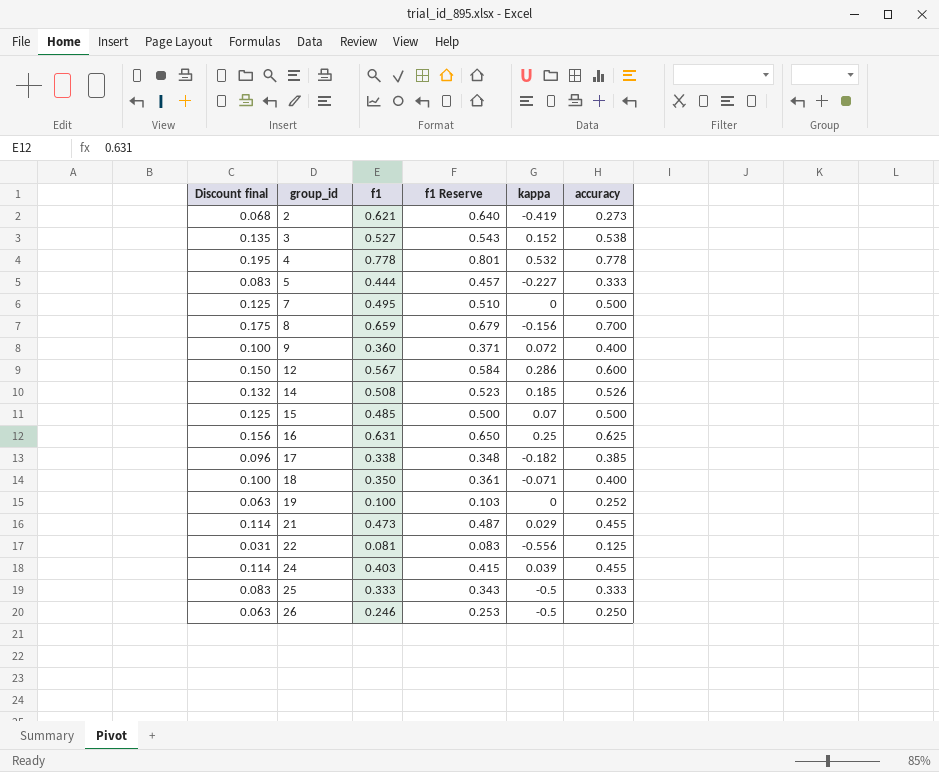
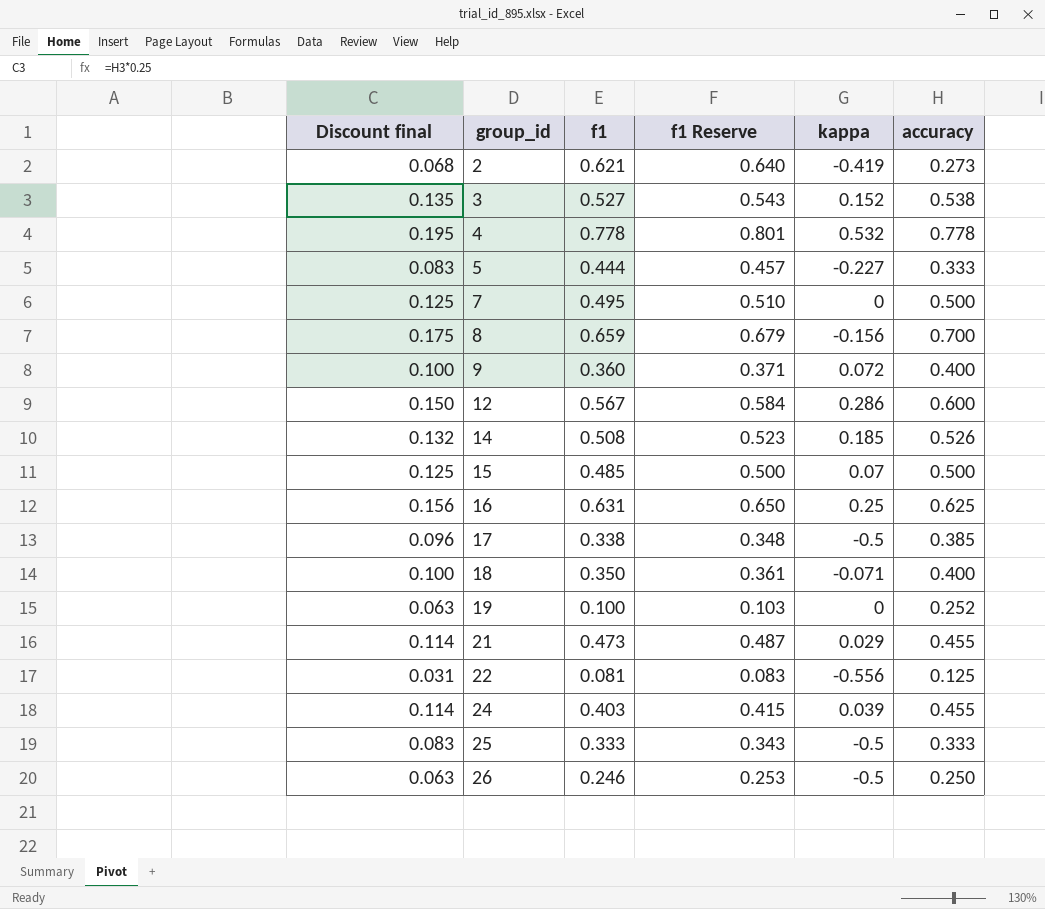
17 | kappa: -0.182 -> -0.5

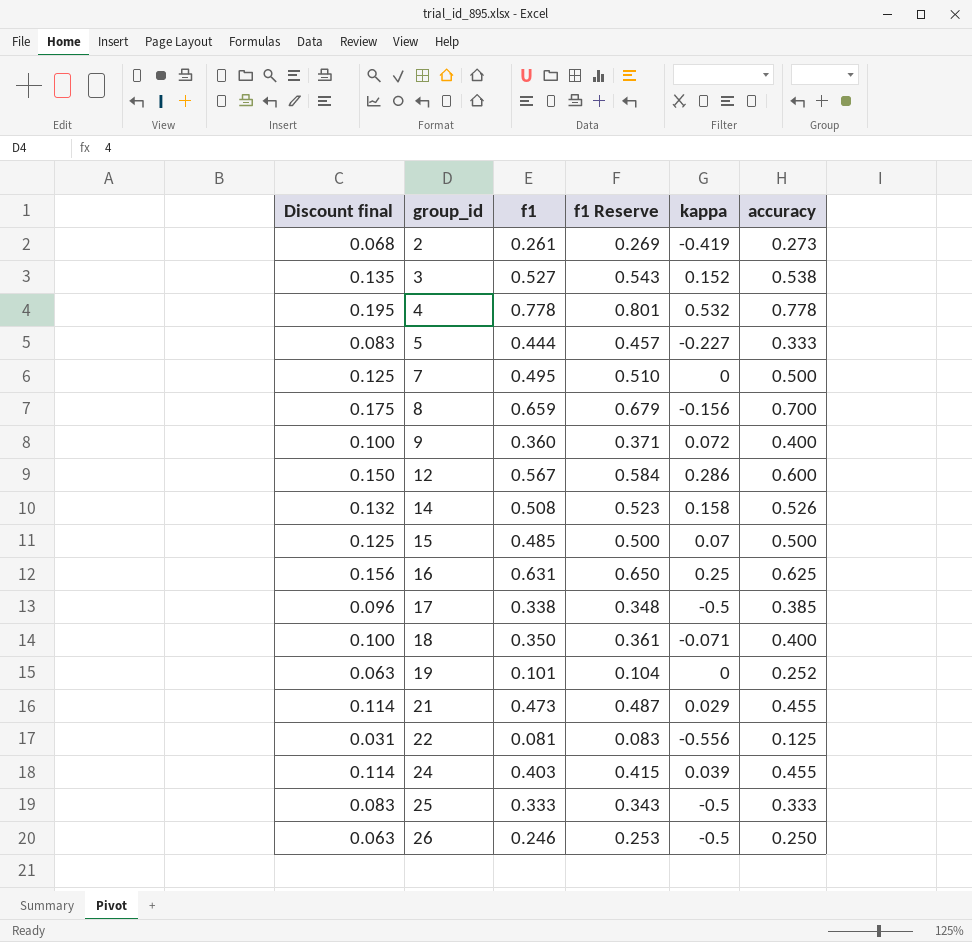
2 | f1: 0.621 -> 0.261
2 | f1 Reserve: 0.640 -> 0.269
14 | kappa: 0.185 -> 0.158
19 | f1: 0.100 -> 0.101
19 | f1 Reserve: 0.103 -> 0.104

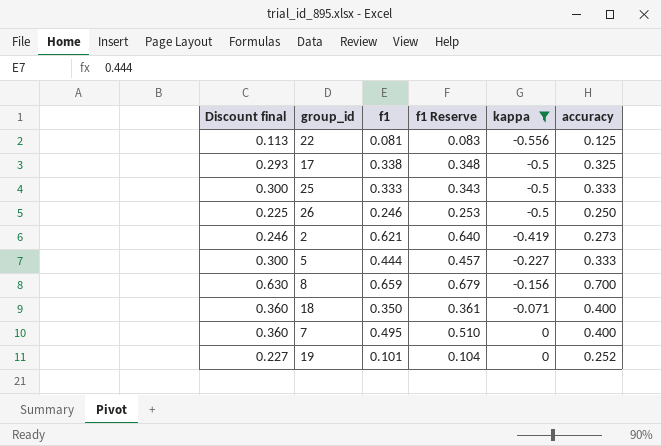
filter: none -> kappa <= 0
row order: group_id ascending -> kappa ascending
column Discount final | formula: [accuracy] * 0.25 -> [accuracy] * 0.9
17 | accuracy: 0.385 -> 0.325
2 | f1: 0.261 -> 0.621
2 | f1 Reserve: 0.269 -> 0.640
7 | accuracy: 0.500 -> 0.400

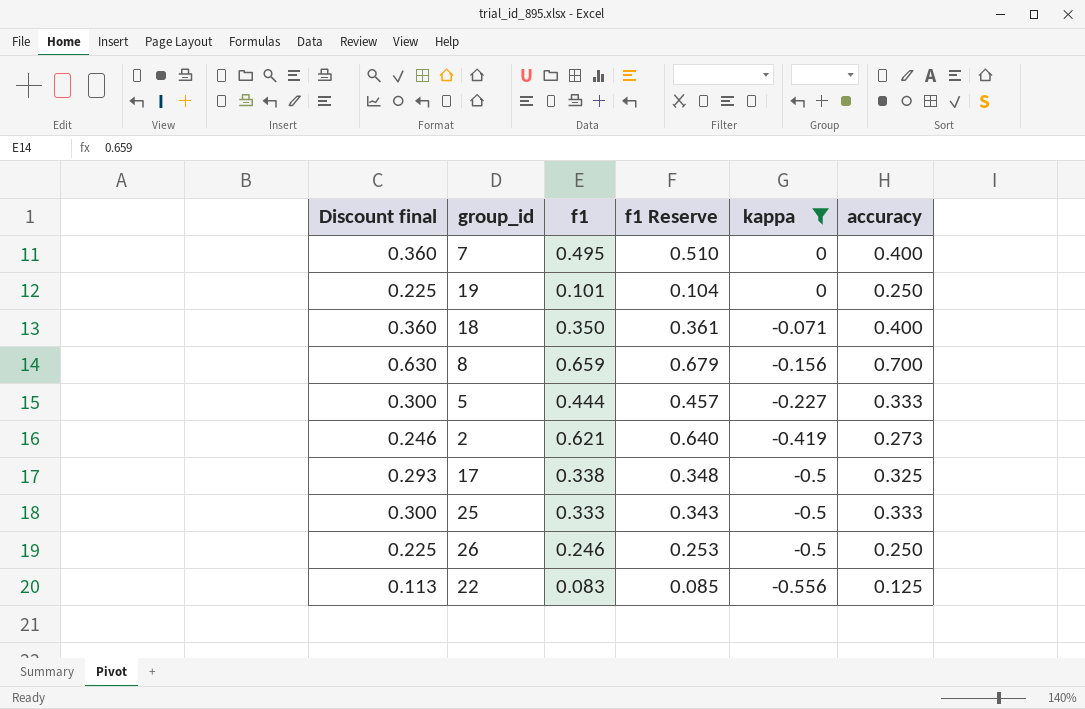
row order: kappa ascending -> kappa descending
19 | Discount final: 0.227 -> 0.225
19 | accuracy: 0.252 -> 0.250
22 | f1: 0.081 -> 0.083
22 | f1 Reserve: 0.083 -> 0.085

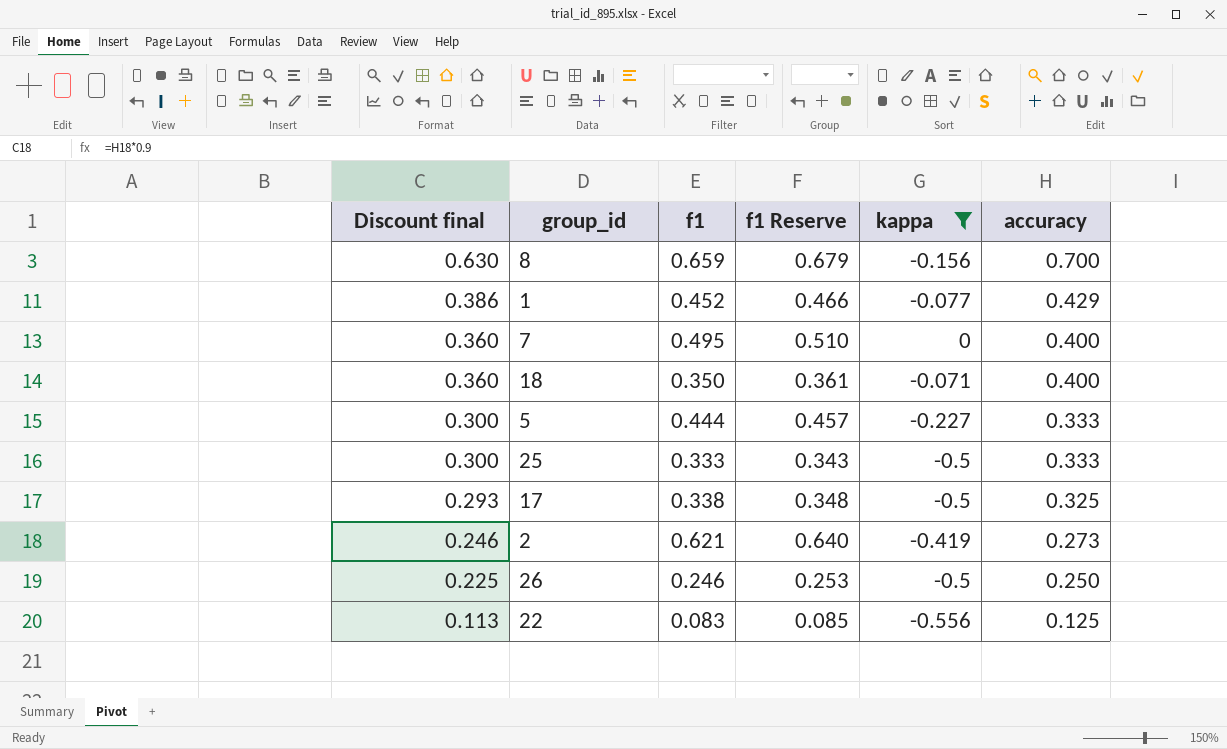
row order: kappa descending -> Discount final descending
row 19: 0.225 | 0.101 | 0.104 | 0 | 0.250 -> none
row 1: none -> 0.386 | 0.452 | 0.466 | -0.077 | 0.429

